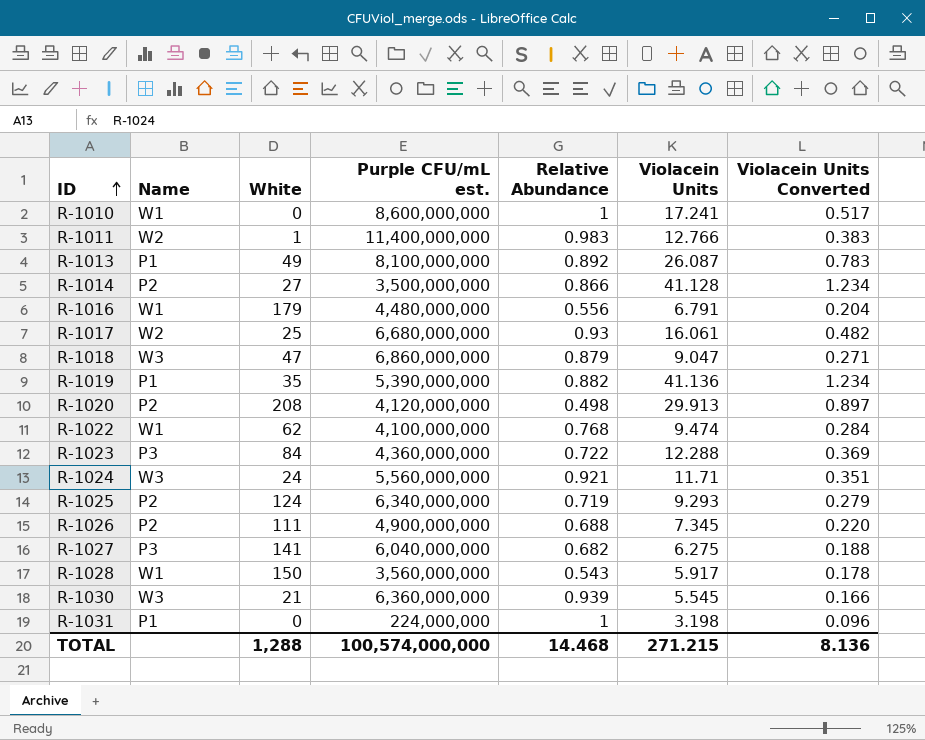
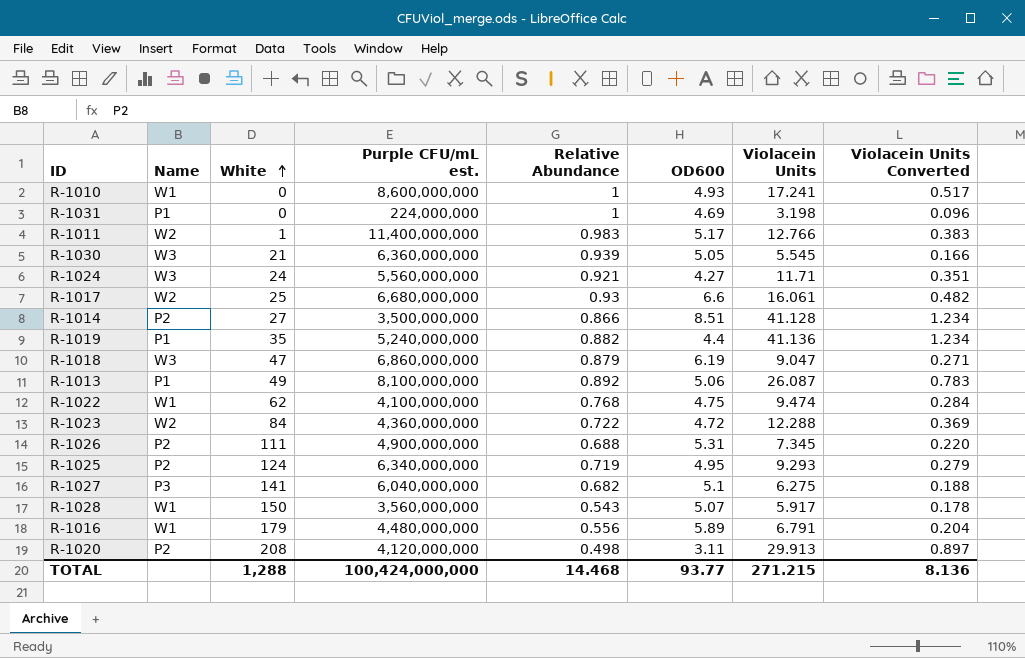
row order: ID ascending -> White ascending
column OD600 | position: none -> 6
R-1019 | Purple CFU/mL est.: 5,390,000,000 -> 5,240,000,000
R-1023 | Name: P3 -> W2
TOTAL | Purple CFU/mL est.: 100,574,000,000 -> 100,424,000,000

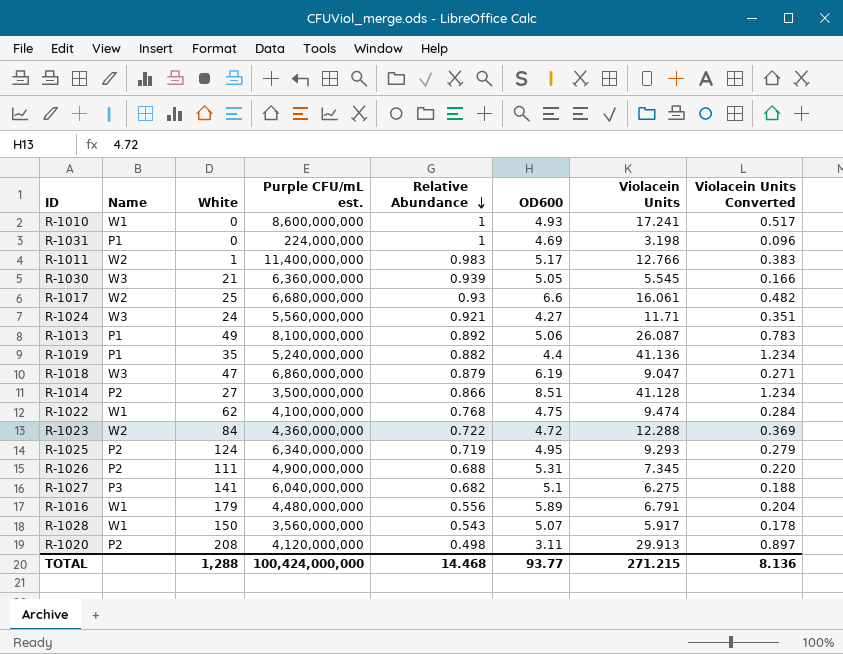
row order: White ascending -> Relative Abundance descending

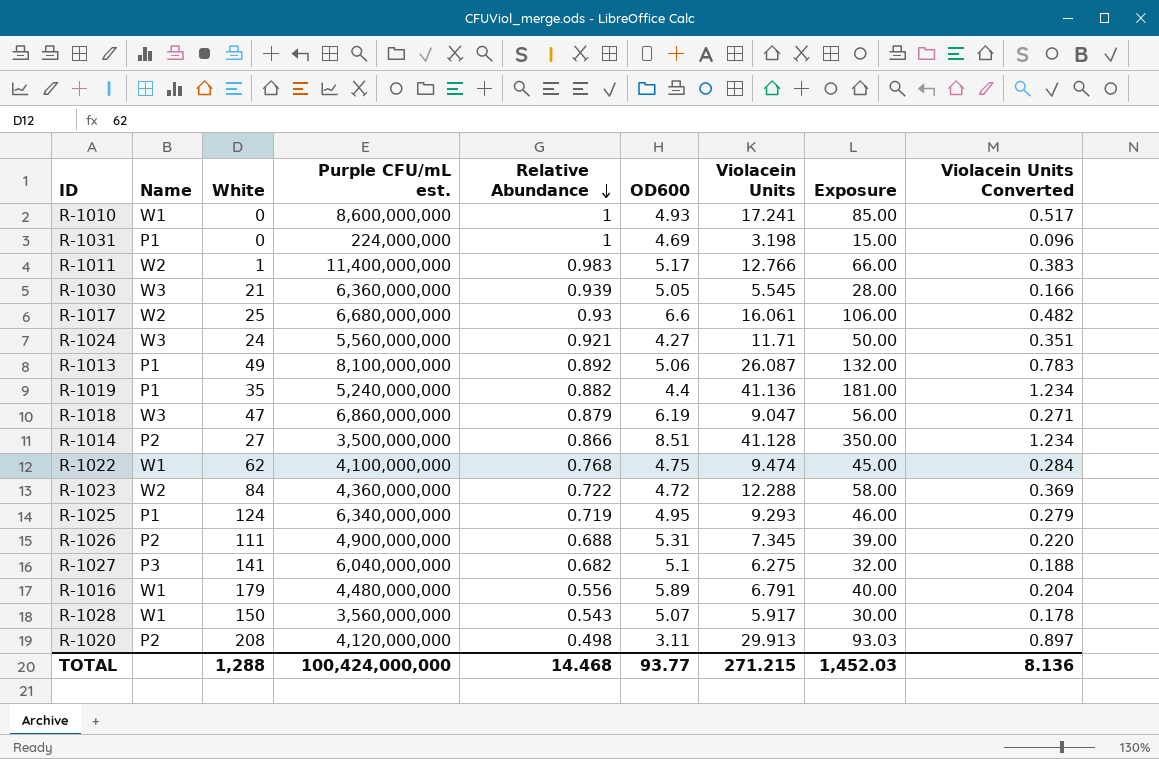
column Exposure | formula: none -> [OD600] * [Violacein Units]
R-1025 | Name: P2 -> P1

